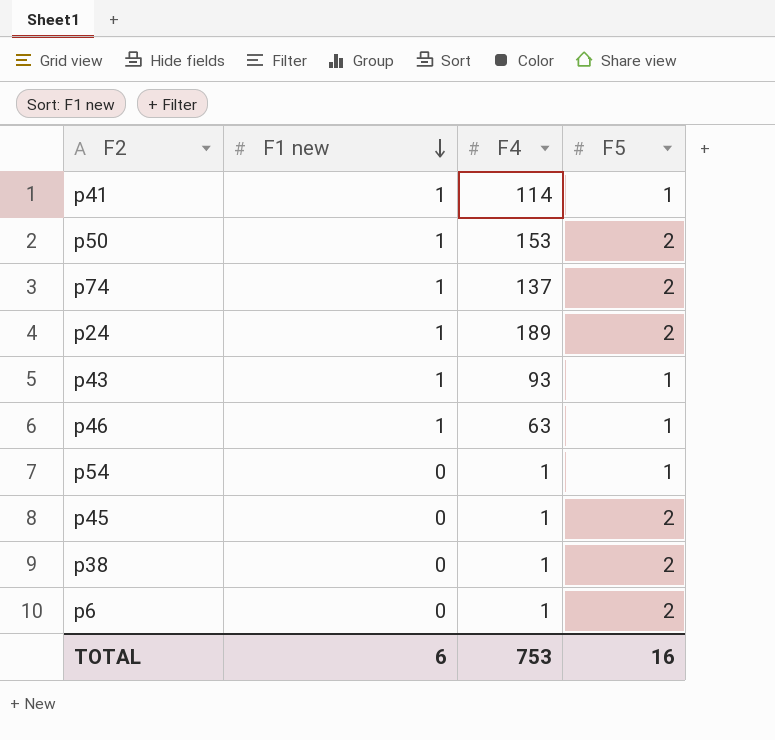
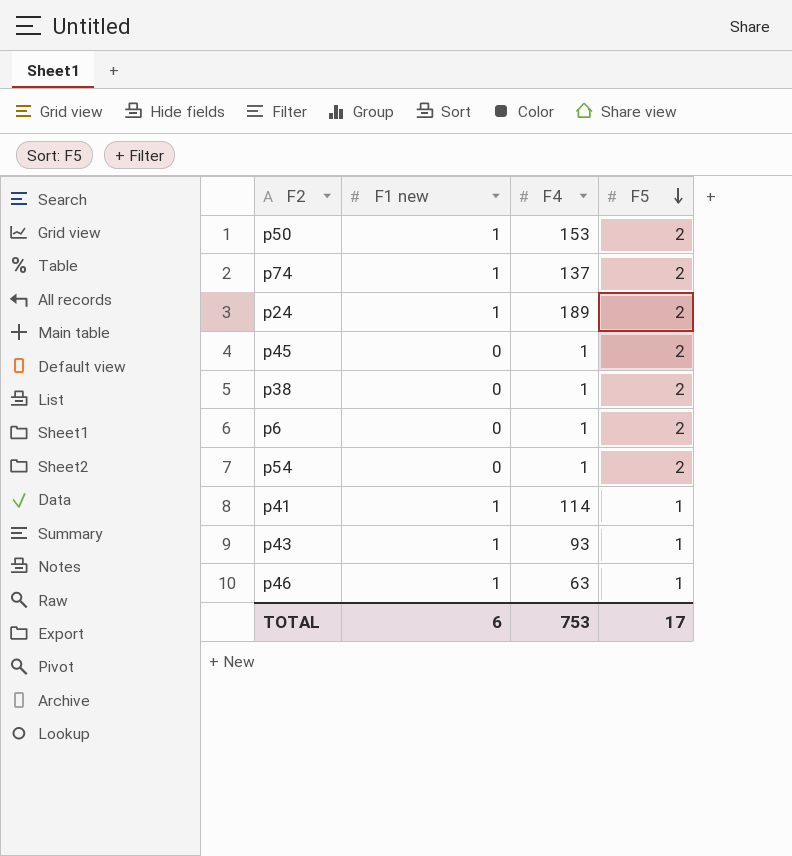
row order: F1 new descending -> F5 descending
p54 | F5: 1 -> 2
TOTAL | F5: 16 -> 17

